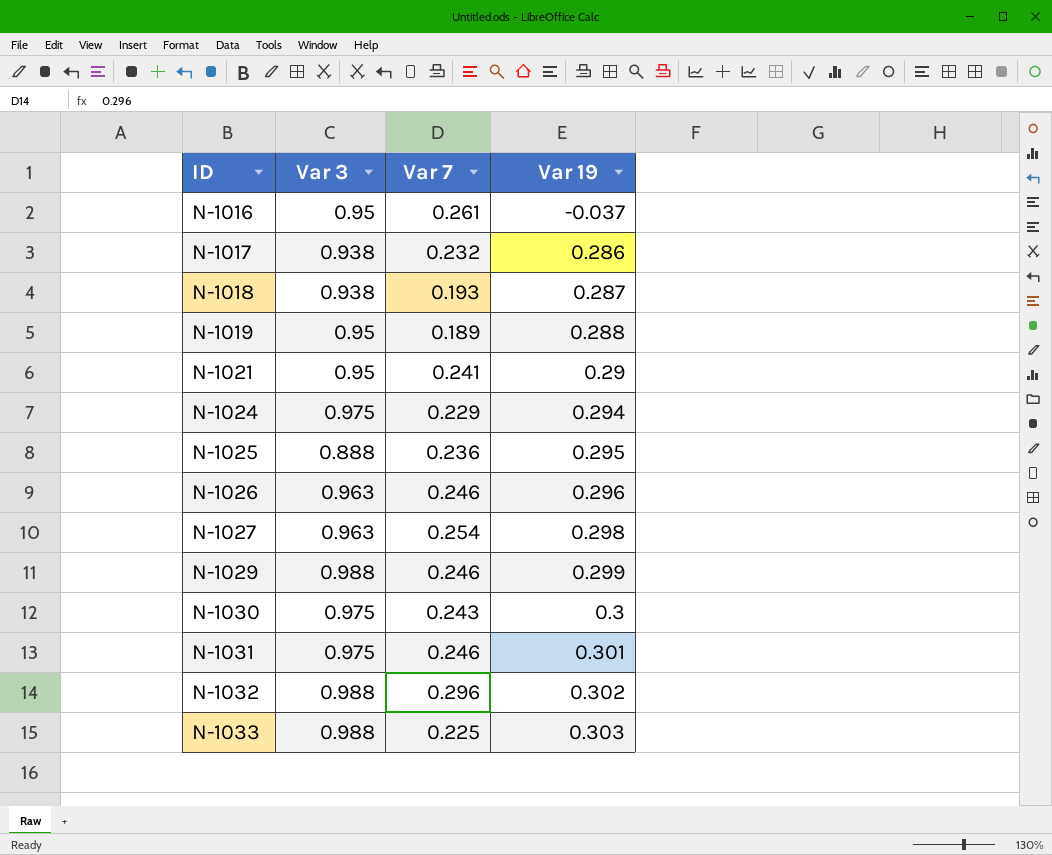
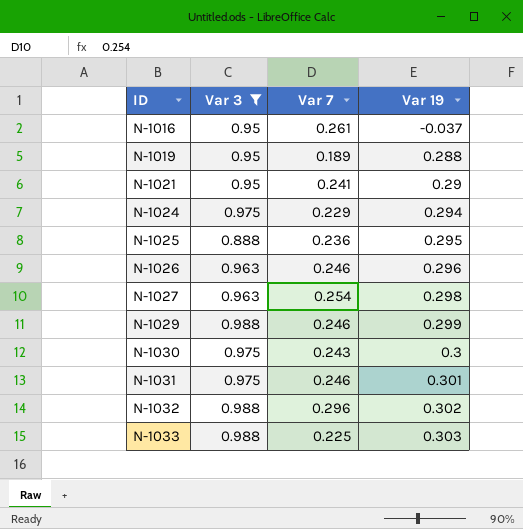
filter: none -> Var 3 != 0.938

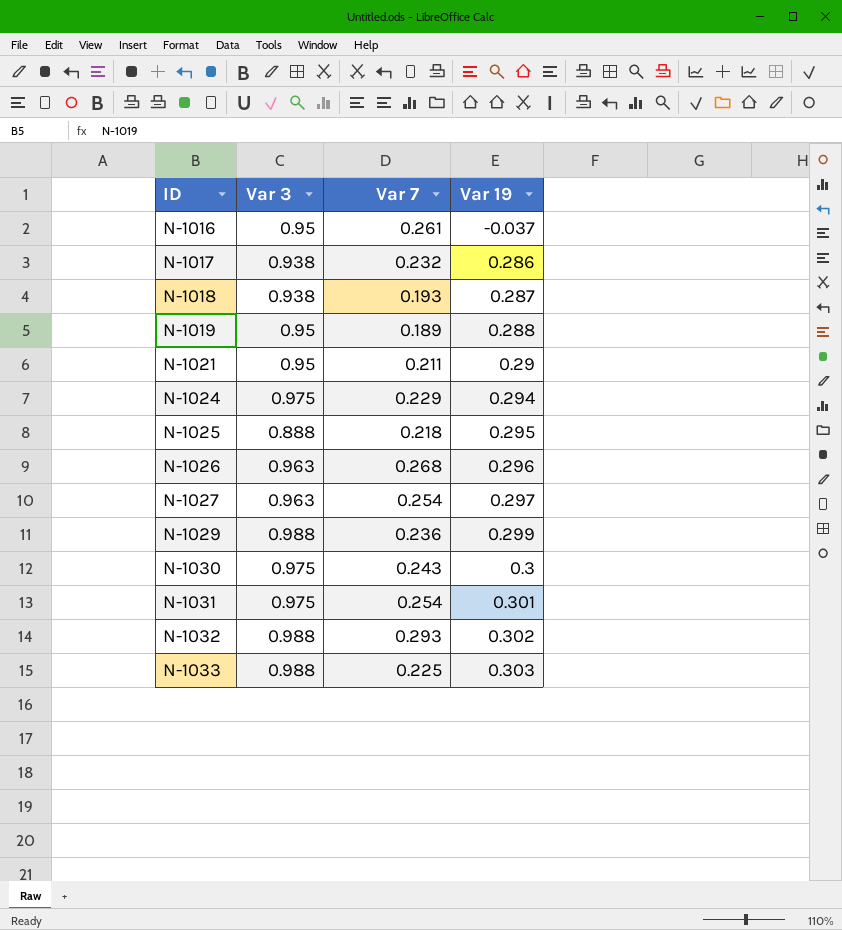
filter: Var 3 != 0.938 -> none
N-1021 | Var 7: 0.241 -> 0.211
N-1025 | Var 7: 0.236 -> 0.218
N-1026 | Var 7: 0.246 -> 0.268
N-1027 | Var 19: 0.298 -> 0.297
N-1029 | Var 7: 0.246 -> 0.236
N-1031 | Var 7: 0.246 -> 0.254
N-1032 | Var 7: 0.296 -> 0.293

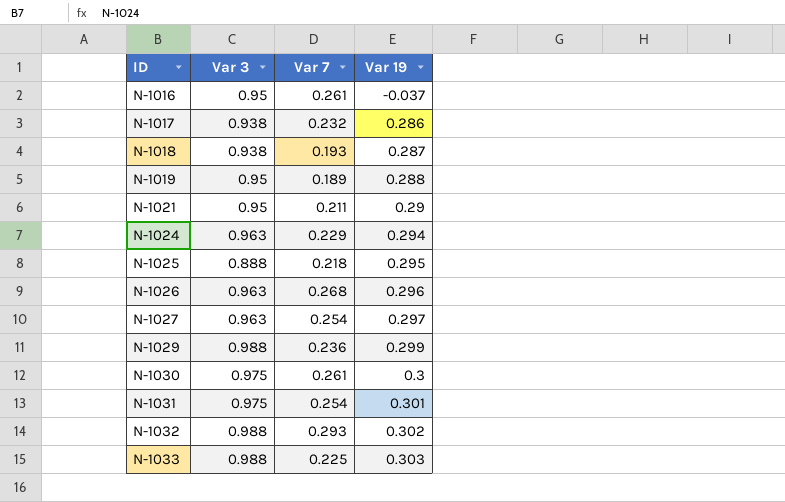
N-1024 | Var 3: 0.975 -> 0.963
N-1030 | Var 7: 0.243 -> 0.261

